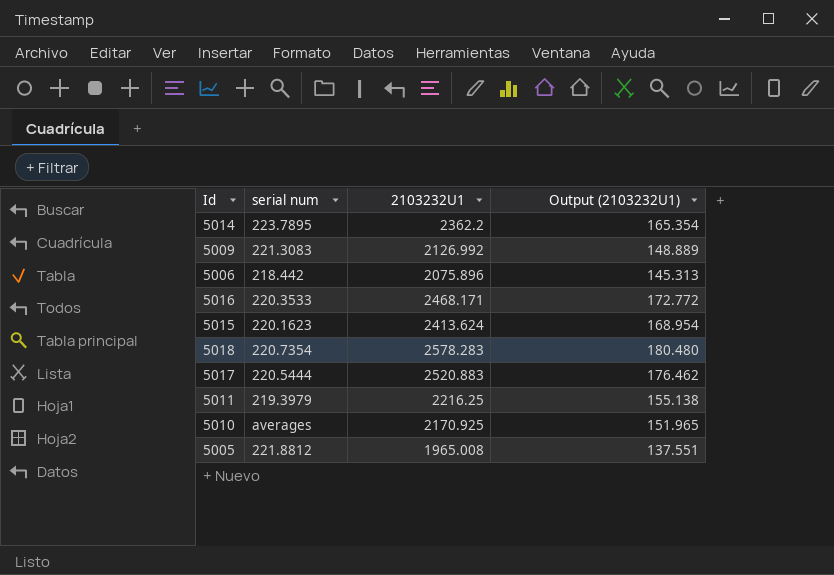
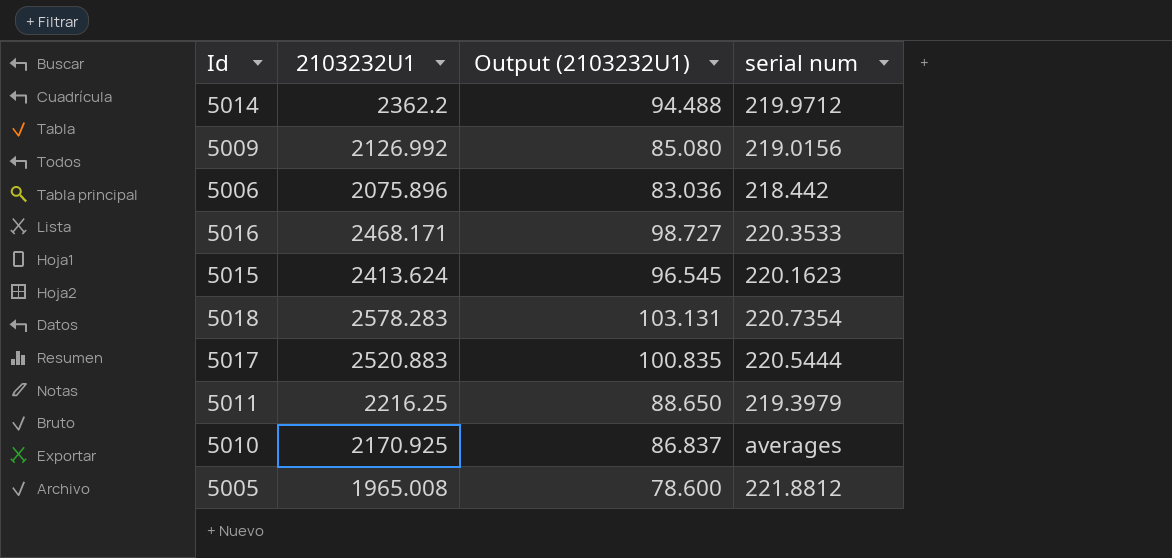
column Output (2103232U1) | formula: [2103232U1] * 0.07 -> [2103232U1] * 0.04
column serial num | position: 2 -> 4
5014 | serial num: 223.7895 -> 219.9712
5009 | serial num: 221.3083 -> 219.0156

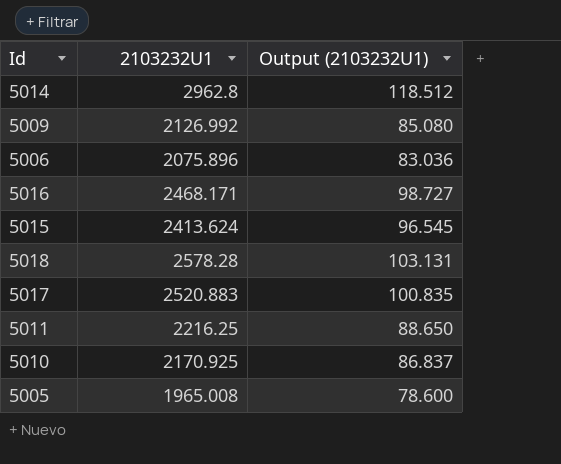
column serial num | position: 4 -> none
5014 | 2103232U1: 2362.2 -> 2962.8
5014 | Output (2103232U1): 94.488 -> 118.512
5018 | 2103232U1: 2578.283 -> 2578.28

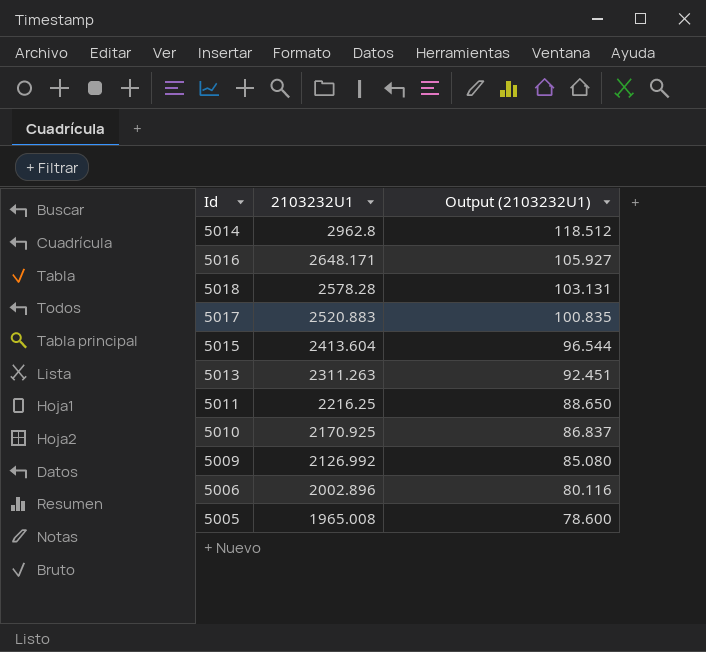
row order: none -> 2103232U1 descending
5016 | 2103232U1: 2468.171 -> 2648.171
5016 | Output (2103232U1): 98.727 -> 105.927
5015 | 2103232U1: 2413.624 -> 2413.604
5015 | Output (2103232U1): 96.545 -> 96.544
row 5013: none -> 2311.263 | 92.451
5006 | 2103232U1: 2075.896 -> 2002.896
5006 | Output (2103232U1): 83.036 -> 80.116

